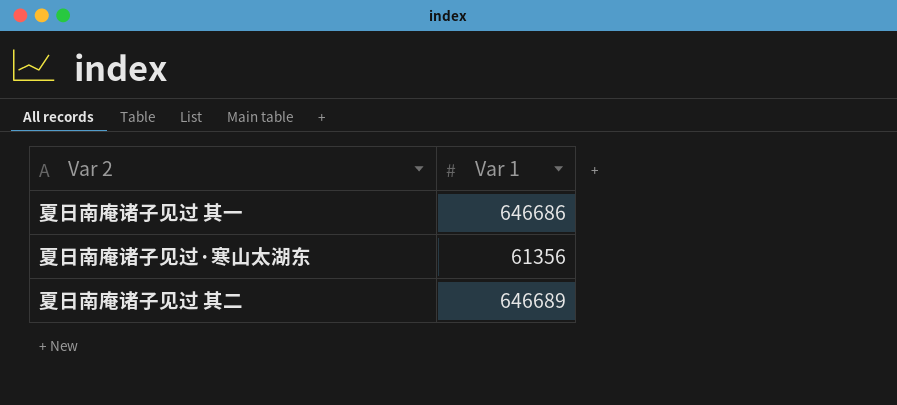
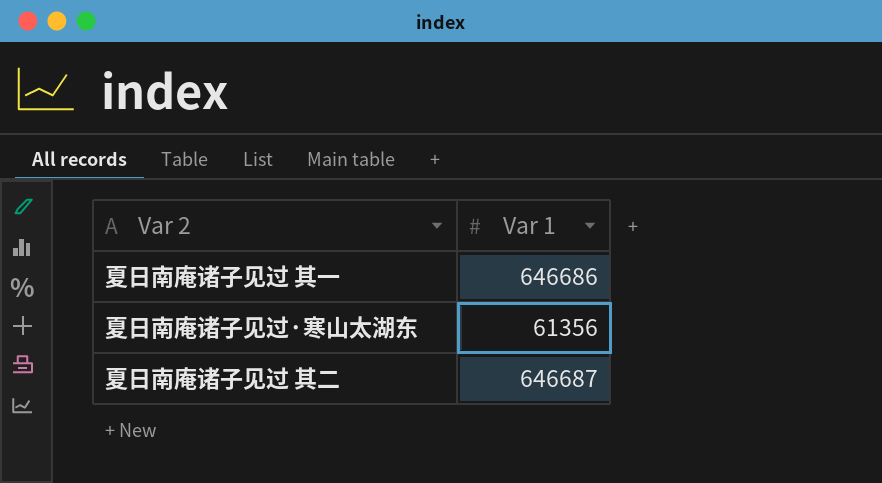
夏日南庵诸子见过 其二 | Var 1: 646689 -> 646687

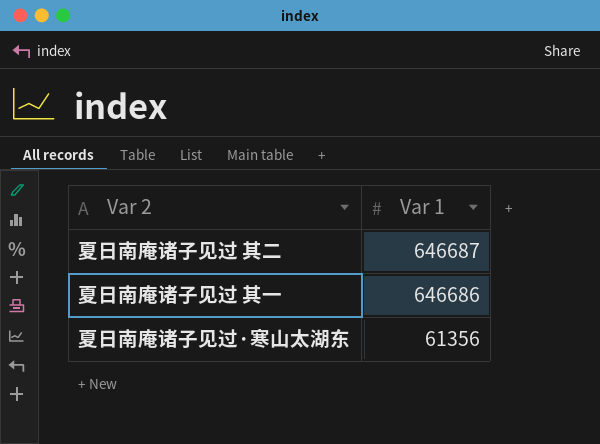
row order: none -> Var 1 descending

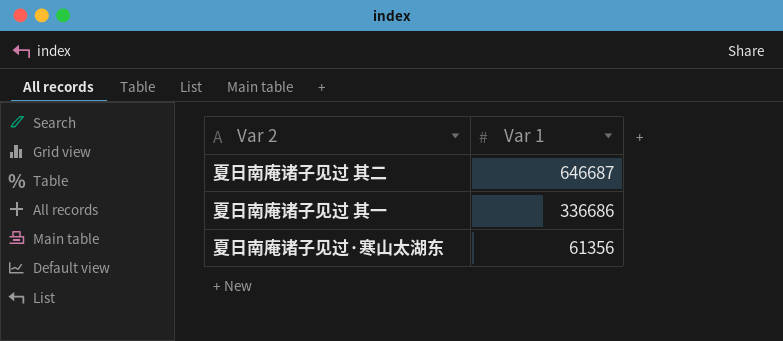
夏日南庵诸子见过 其一 | Var 1: 646686 -> 336686

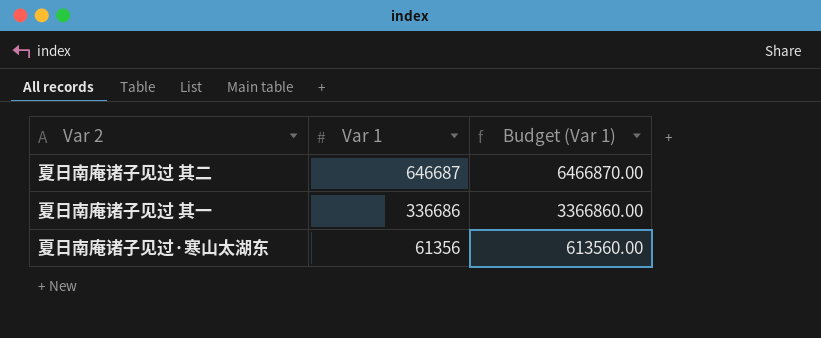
column Budget (Var 1) | formula: none -> [Var 1] * 10

